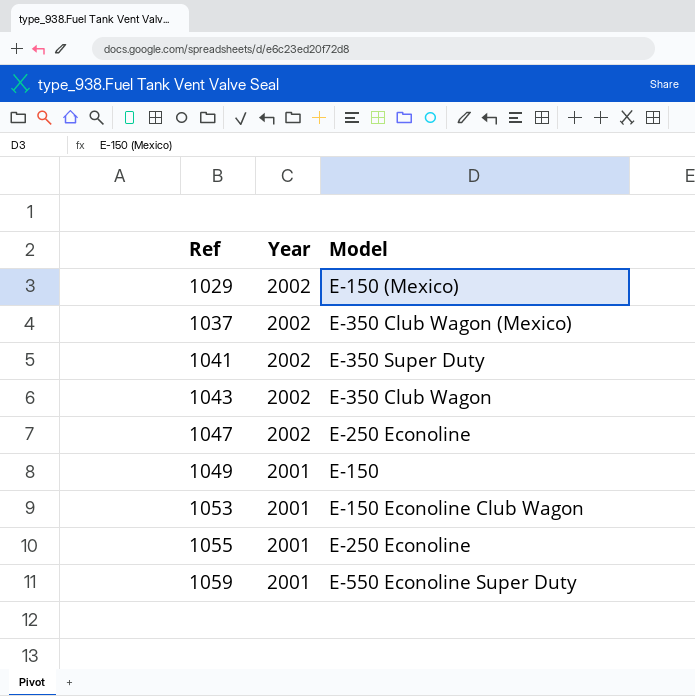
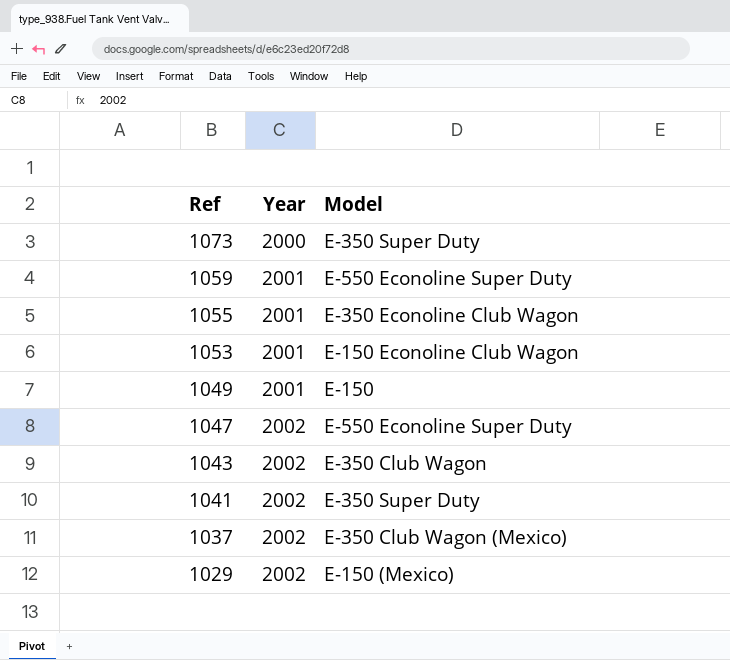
row order: Ref ascending -> Ref descending
row 1073: none -> 2000 | E-350 Super Duty
1055 | Model: E-250 Econoline -> E-350 Econoline Club Wagon
1047 | Model: E-250 Econoline -> E-550 Econoline Super Duty

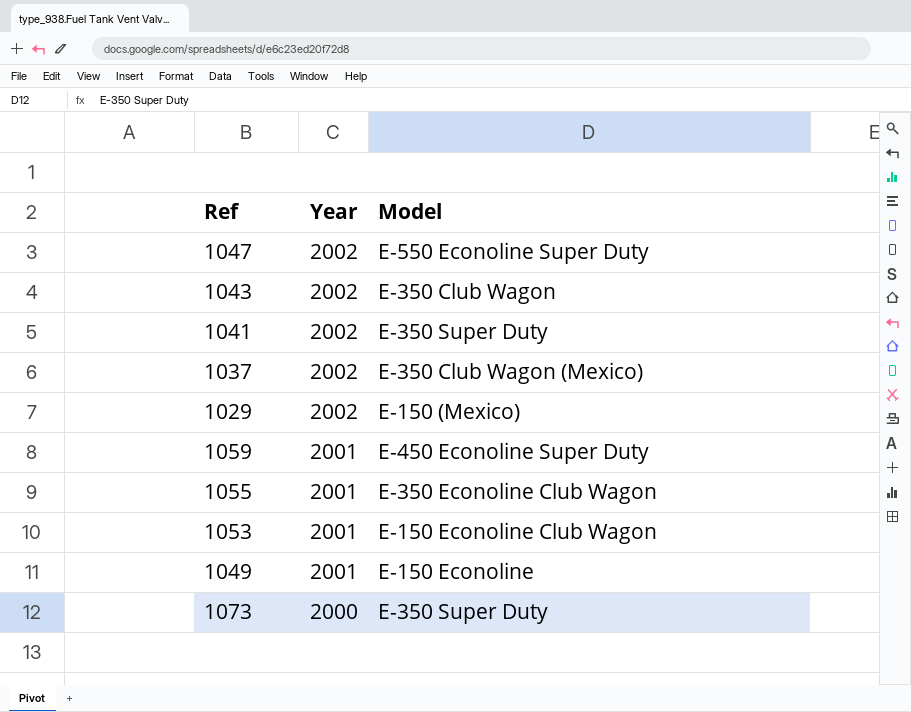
row order: Ref descending -> Year descending
1059 | Model: E-550 Econoline Super Duty -> E-450 Econoline Super Duty
1049 | Model: E-150 -> E-150 Econoline

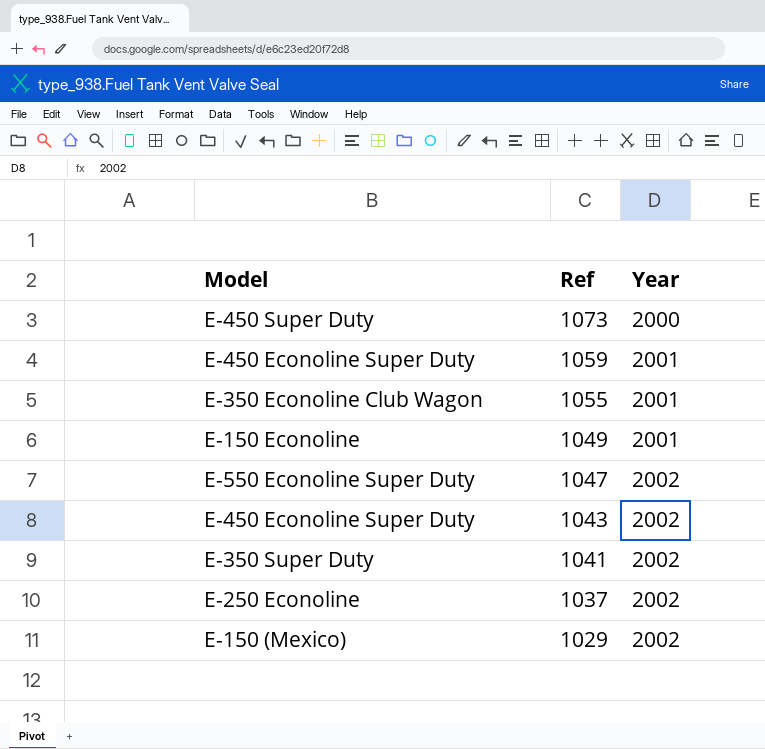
row order: Year descending -> Ref descending
column Model | position: 3 -> 1
row 1053: 2001 | E-150 Econoline Club Wagon -> none
1073 | Model: E-350 Super Duty -> E-450 Super Duty
1043 | Model: E-350 Club Wagon -> E-450 Econoline Super Duty
1037 | Model: E-350 Club Wagon (Mexico) -> E-250 Econoline

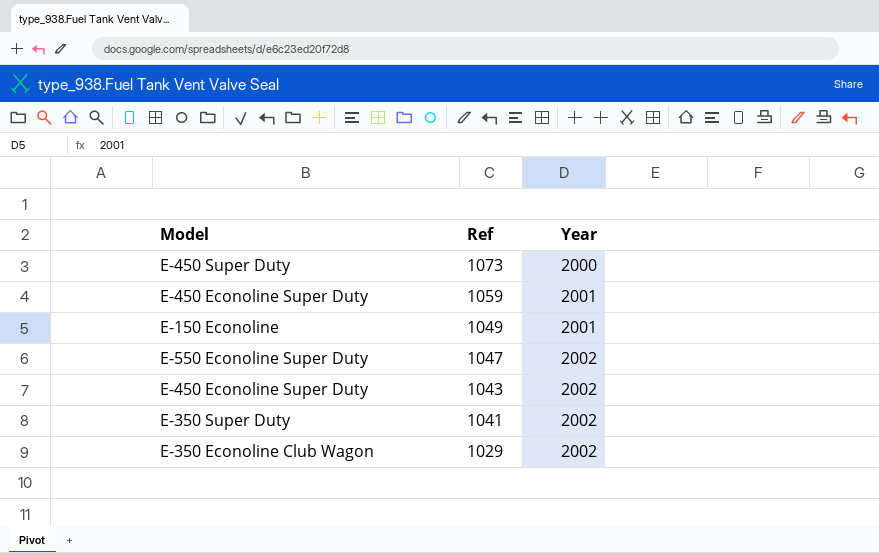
row 1055: E-350 Econoline Club Wagon | 2001 -> none
row 1037: E-250 Econoline | 2002 -> none
1029 | Model: E-150 (Mexico) -> E-350 Econoline Club Wagon

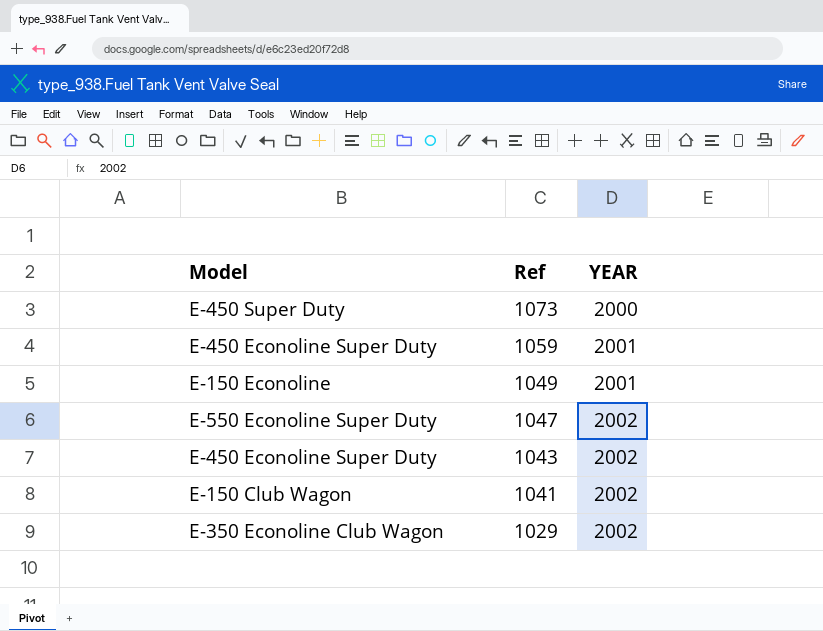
column name: Year -> YEAR
1041 | Model: E-350 Super Duty -> E-150 Club Wagon

